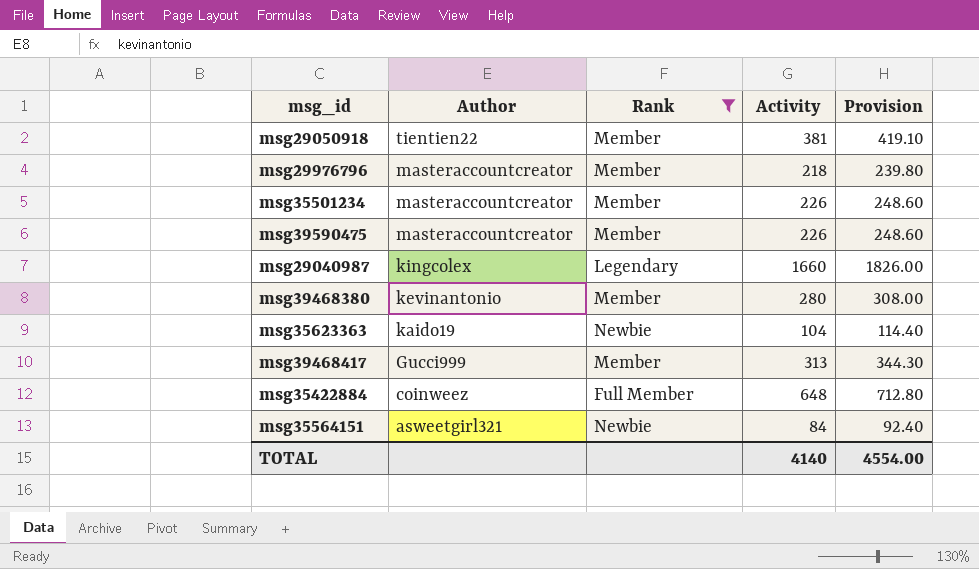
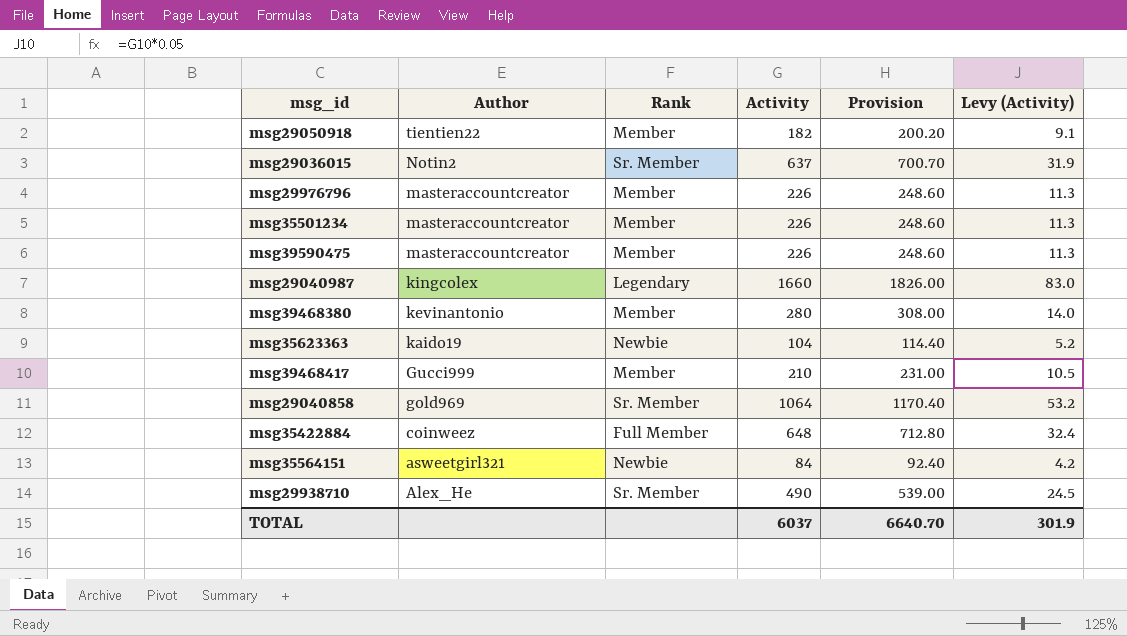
filter: Rank != Sr. Member -> none
column Levy (Activity) | formula: none -> [Activity] * 0.05
msg29050918 | Activity: 381 -> 182
msg29050918 | Provision: 419.10 -> 200.20
msg29976796 | Activity: 218 -> 226
msg29976796 | Provision: 239.80 -> 248.60
msg39468417 | Activity: 313 -> 210
msg39468417 | Provision: 344.30 -> 231.00
TOTAL | Activity: 4140 -> 6037
TOTAL | Provision: 4554.00 -> 6640.70

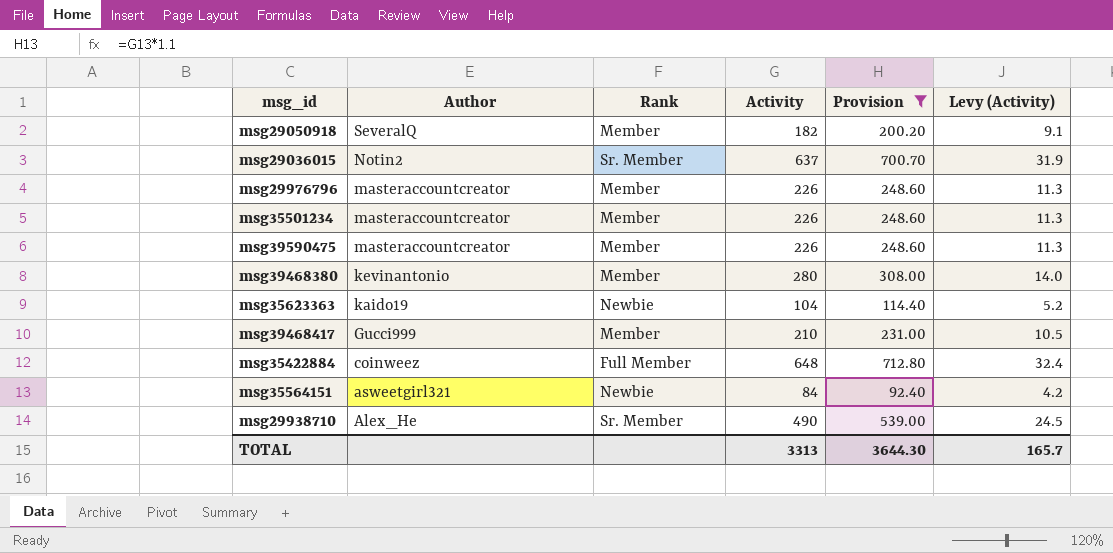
filter: none -> Provision <= 712.80
msg29050918 | Author: tientien22 -> SeveralQ
TOTAL | Activity: 6037 -> 3313
TOTAL | Provision: 6640.70 -> 3644.30
TOTAL | Levy (Activity): 301.9 -> 165.7

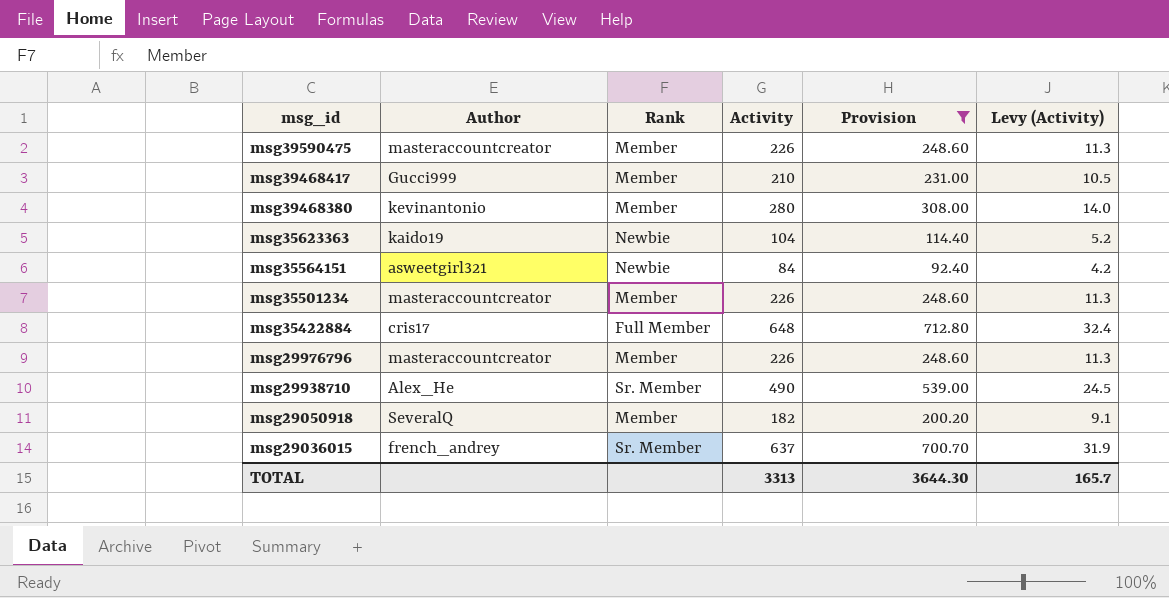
row order: Author descending -> msg_id descending
msg35422884 | Author: coinweez -> cris17
msg29036015 | Author: Notin2 -> french_andrey

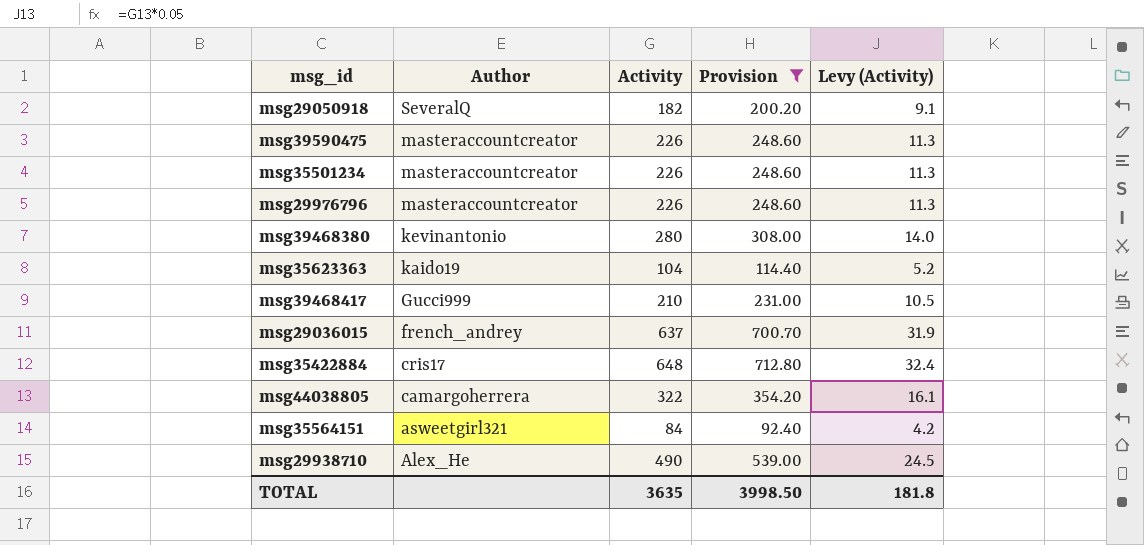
row order: msg_id descending -> Author descending
column Rank | position: 3 -> none
row msg44038805: none -> camargoherrera | 322 | 354.20 | 16.1
TOTAL | Activity: 3313 -> 3635
TOTAL | Provision: 3644.30 -> 3998.50
TOTAL | Levy (Activity): 165.7 -> 181.8

